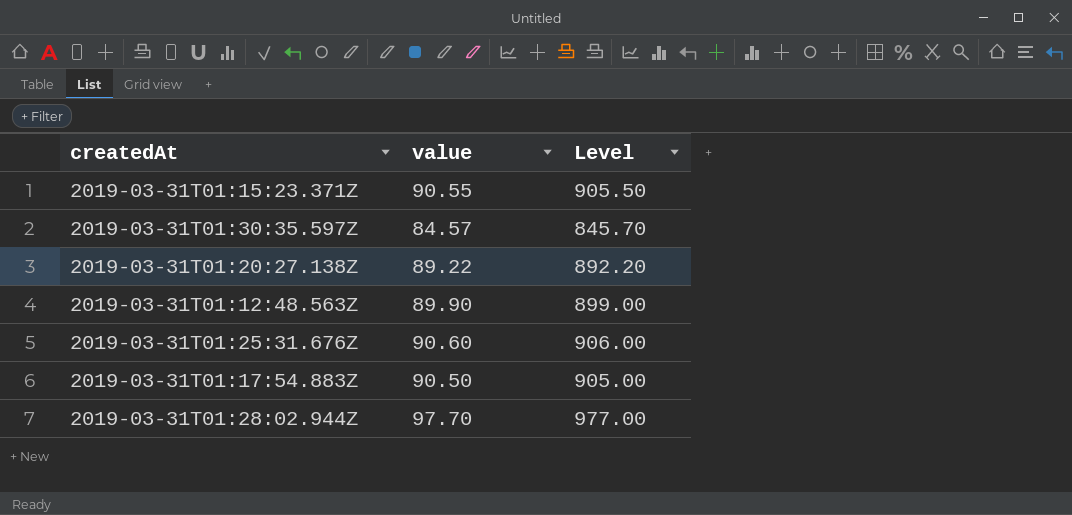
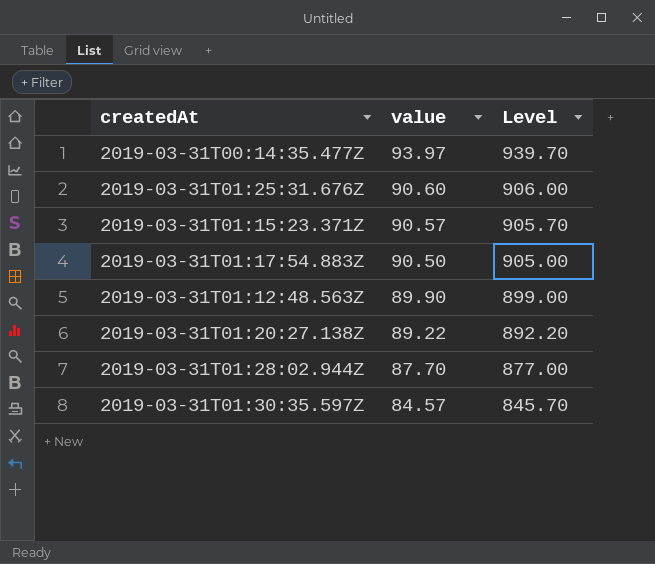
row order: none -> value descending
row 2019-03-31T00:14:35.477Z: none -> 93.97 | 939.70
2019-03-31T01:15:23.371Z | value: 90.55 -> 90.57
2019-03-31T01:15:23.371Z | Level: 905.50 -> 905.70
2019-03-31T01:28:02.944Z | value: 97.70 -> 87.70
2019-03-31T01:28:02.944Z | Level: 977.00 -> 877.00

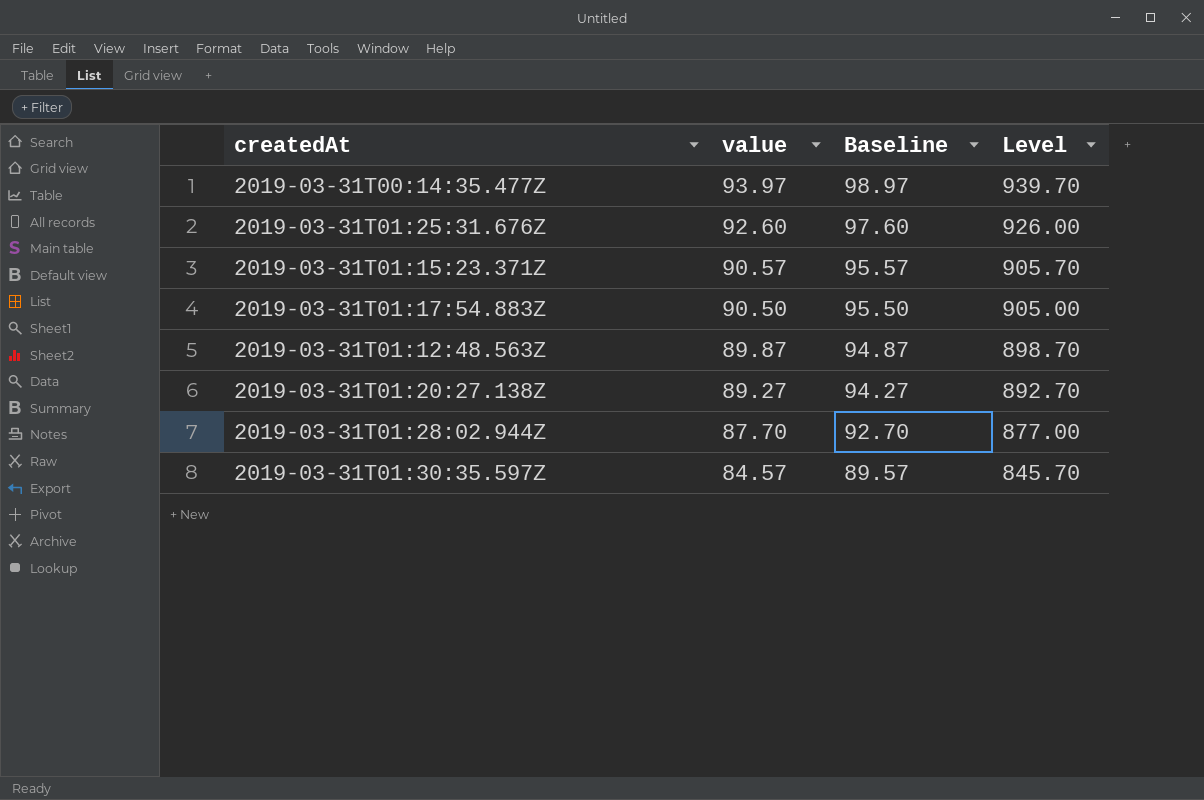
column Baseline | formula: none -> [value] + 5
2019-03-31T01:25:31.676Z | value: 90.60 -> 92.60
2019-03-31T01:25:31.676Z | Level: 906.00 -> 926.00
2019-03-31T01:12:48.563Z | value: 89.90 -> 89.87
2019-03-31T01:12:48.563Z | Level: 899.00 -> 898.70
2019-03-31T01:20:27.138Z | value: 89.22 -> 89.27
2019-03-31T01:20:27.138Z | Level: 892.20 -> 892.70

